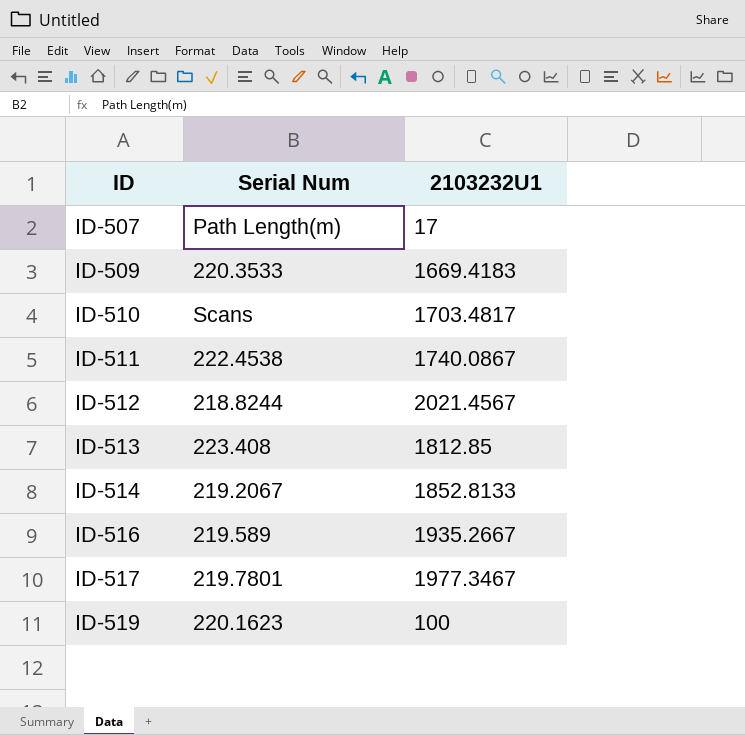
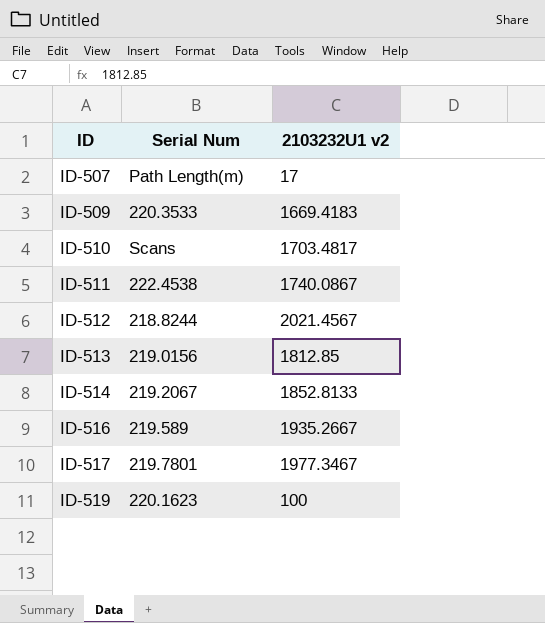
column name: 2103232U1 -> 2103232U1 v2
ID-513 | Serial Num: 223.408 -> 219.0156

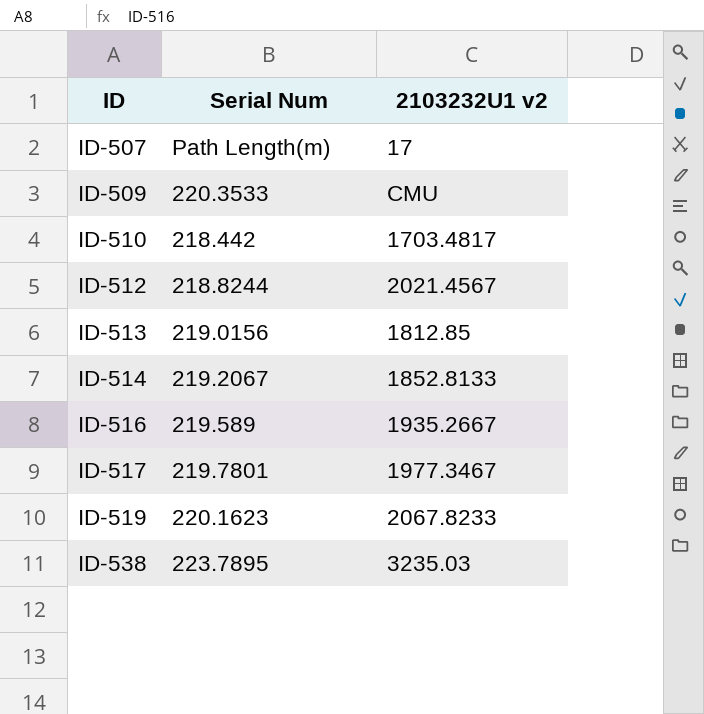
row ID-511: 222.4538 | 1740.0867 -> none
ID-509 | 2103232U1 v2: 1669.4183 -> CMU
ID-510 | Serial Num: Scans -> 218.442
ID-519 | 2103232U1 v2: 100 -> 2067.8233
row ID-538: none -> 223.7895 | 3235.03

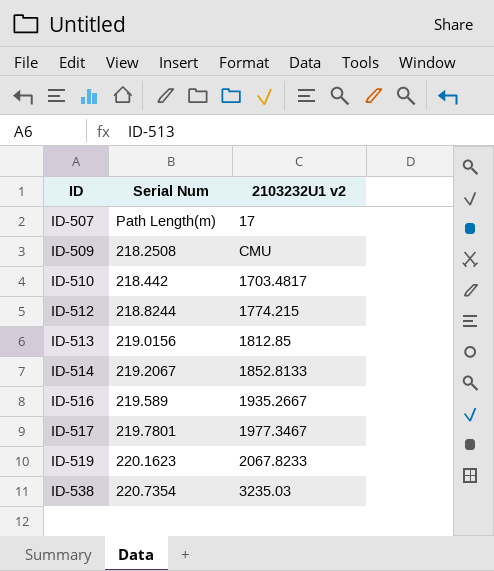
ID-509 | Serial Num: 220.3533 -> 218.2508
ID-512 | 2103232U1 v2: 2021.4567 -> 1774.215
ID-538 | Serial Num: 223.7895 -> 220.7354

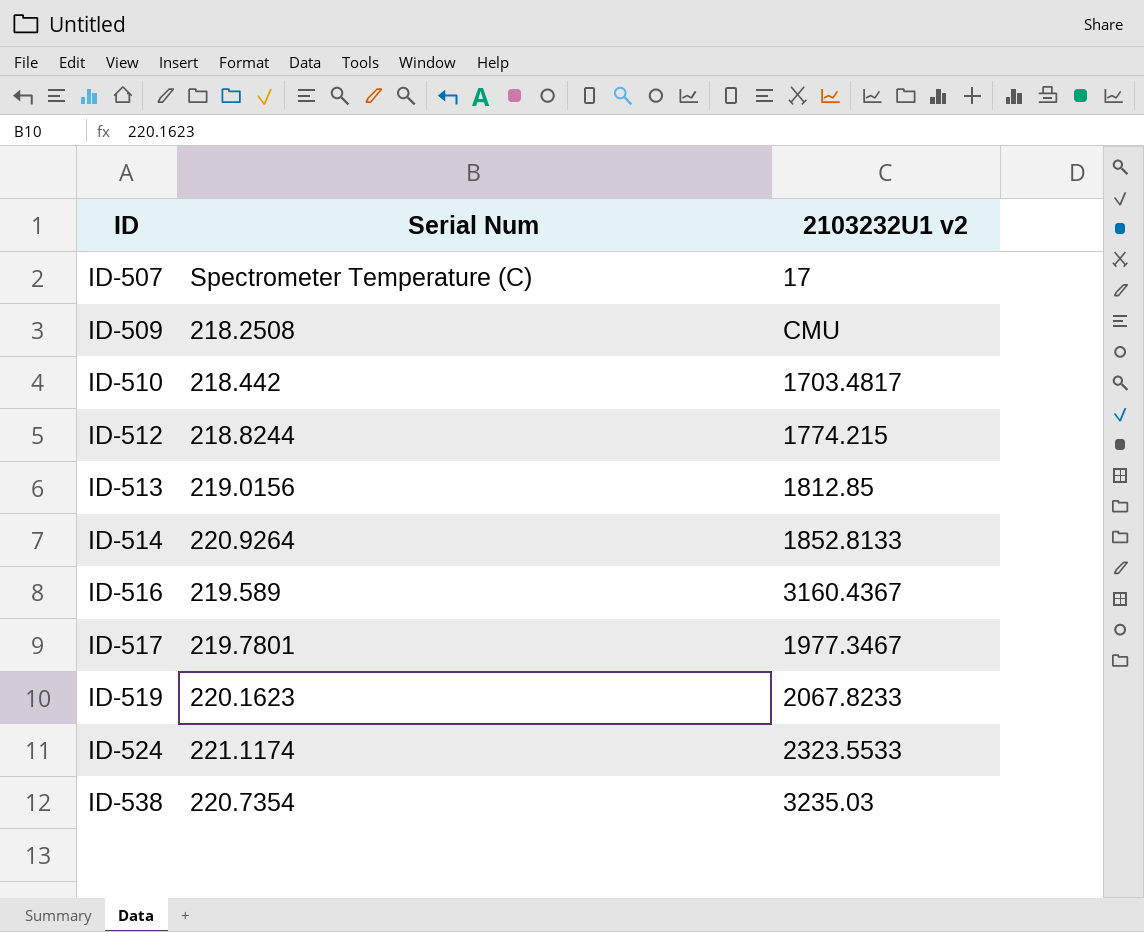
ID-507 | Serial Num: Path Length(m) -> Spectrometer Temperature (C)
ID-514 | Serial Num: 219.2067 -> 220.9264
ID-516 | 2103232U1 v2: 1935.2667 -> 3160.4367
row ID-524: none -> 221.1174 | 2323.5533

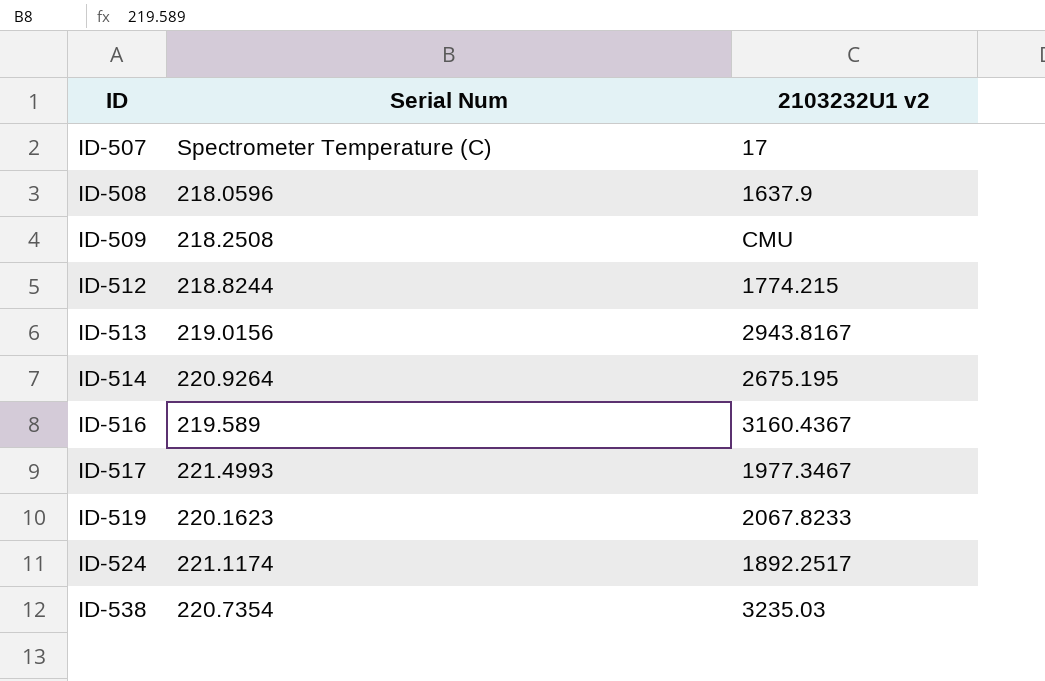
row ID-510: 218.442 | 1703.4817 -> none
row ID-508: none -> 218.0596 | 1637.9
ID-513 | 2103232U1 v2: 1812.85 -> 2943.8167
ID-514 | 2103232U1 v2: 1852.8133 -> 2675.195
ID-517 | Serial Num: 219.7801 -> 221.4993
ID-524 | 2103232U1 v2: 2323.5533 -> 1892.2517

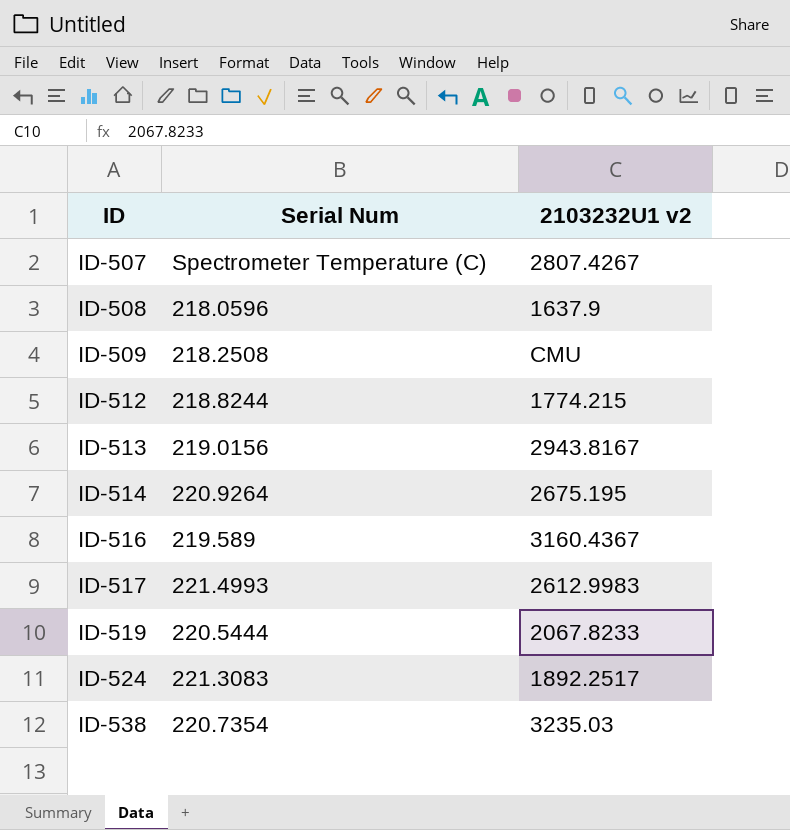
ID-507 | 2103232U1 v2: 17 -> 2807.4267
ID-517 | 2103232U1 v2: 1977.3467 -> 2612.9983
ID-519 | Serial Num: 220.1623 -> 220.5444
ID-524 | Serial Num: 221.1174 -> 221.3083

